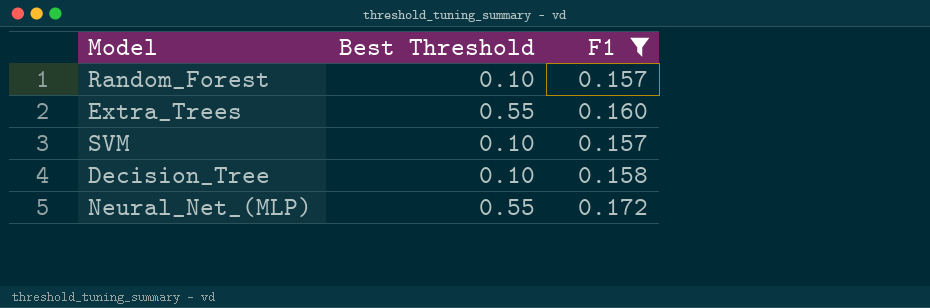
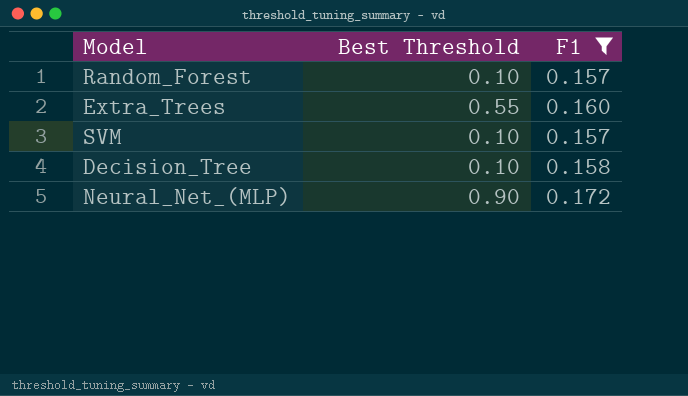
Neural_Net_(MLP) | Best Threshold: 0.55 -> 0.90

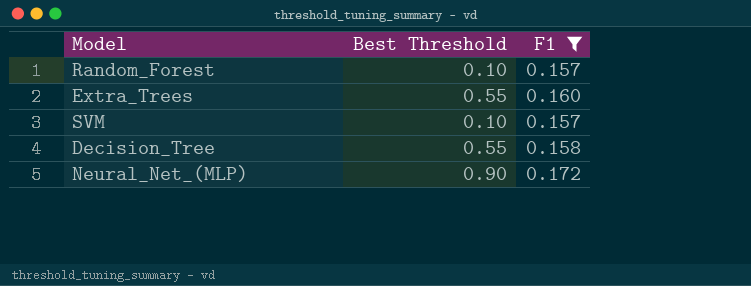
Decision_Tree | Best Threshold: 0.10 -> 0.55

